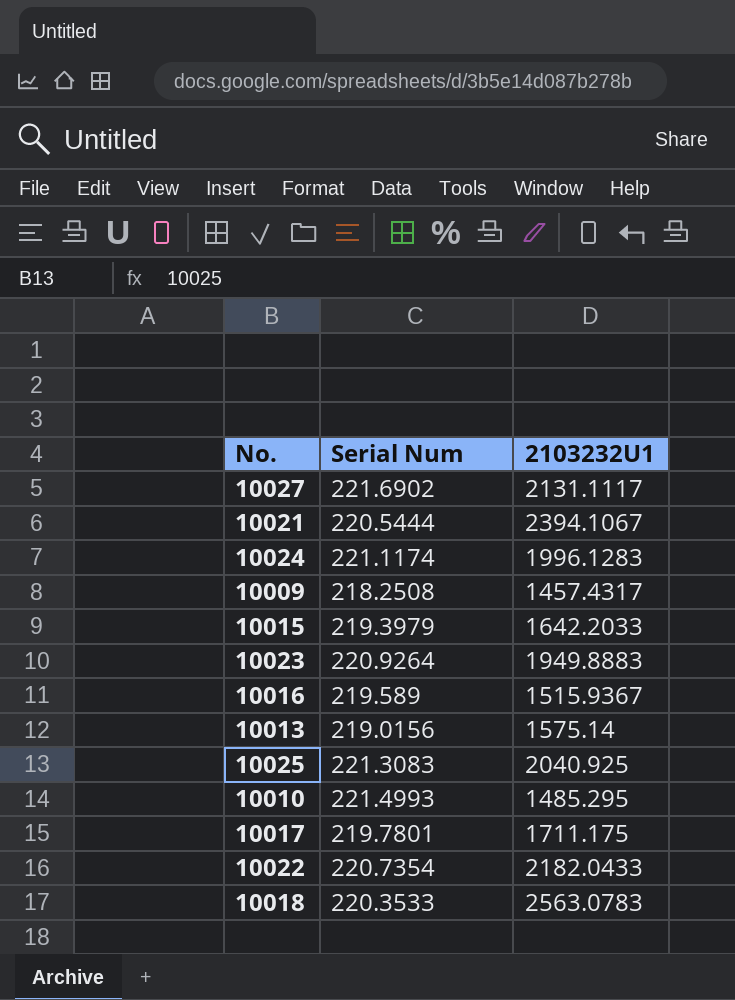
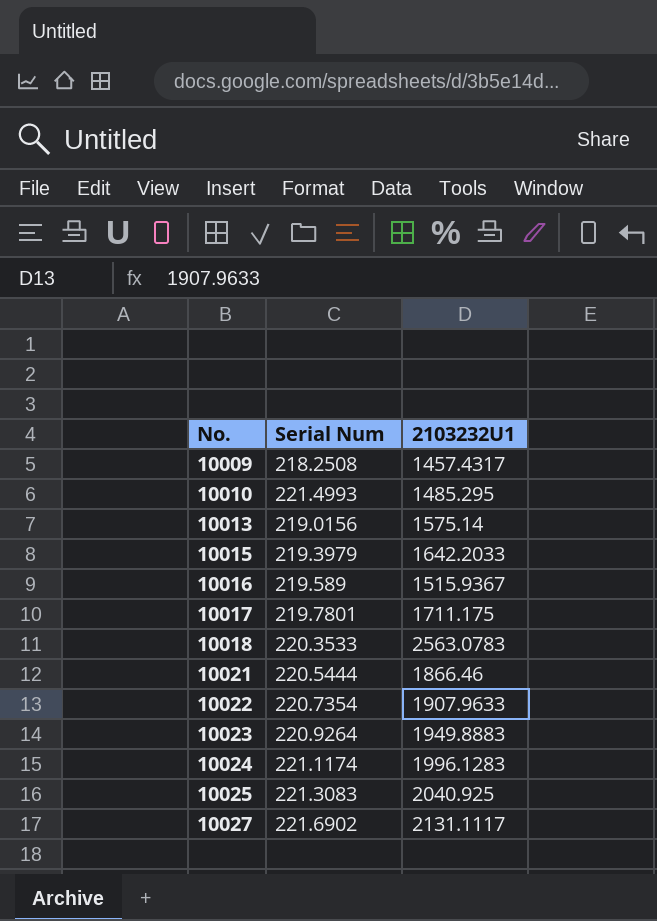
row order: none -> No. ascending
10021 | 2103232U1: 2394.1067 -> 1866.46
10022 | 2103232U1: 2182.0433 -> 1907.9633

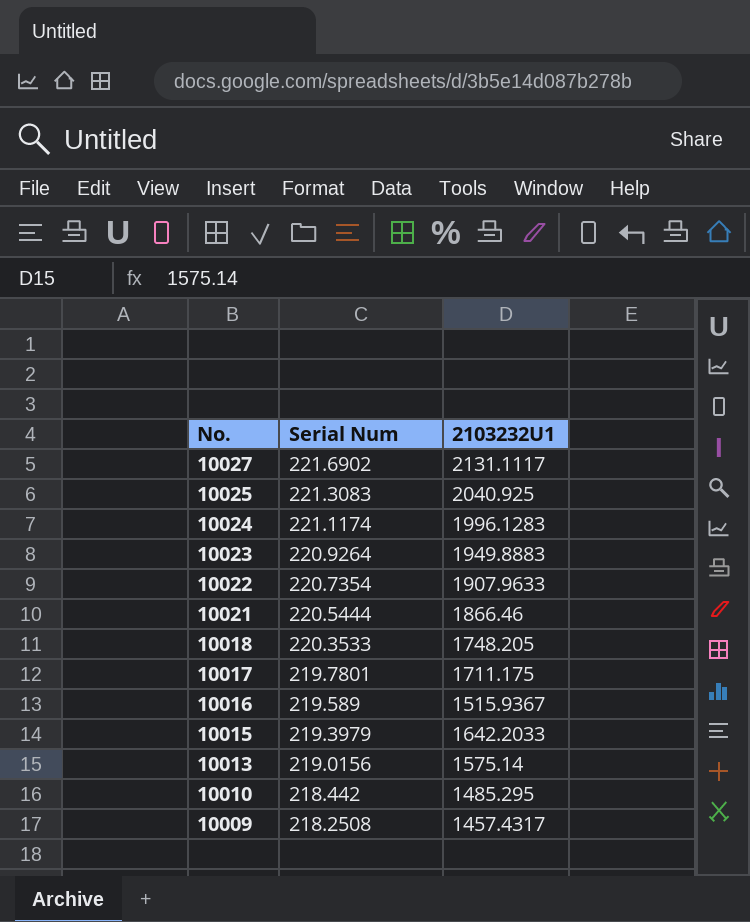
row order: No. ascending -> No. descending
10018 | 2103232U1: 2563.0783 -> 1748.205
10010 | Serial Num: 221.4993 -> 218.442

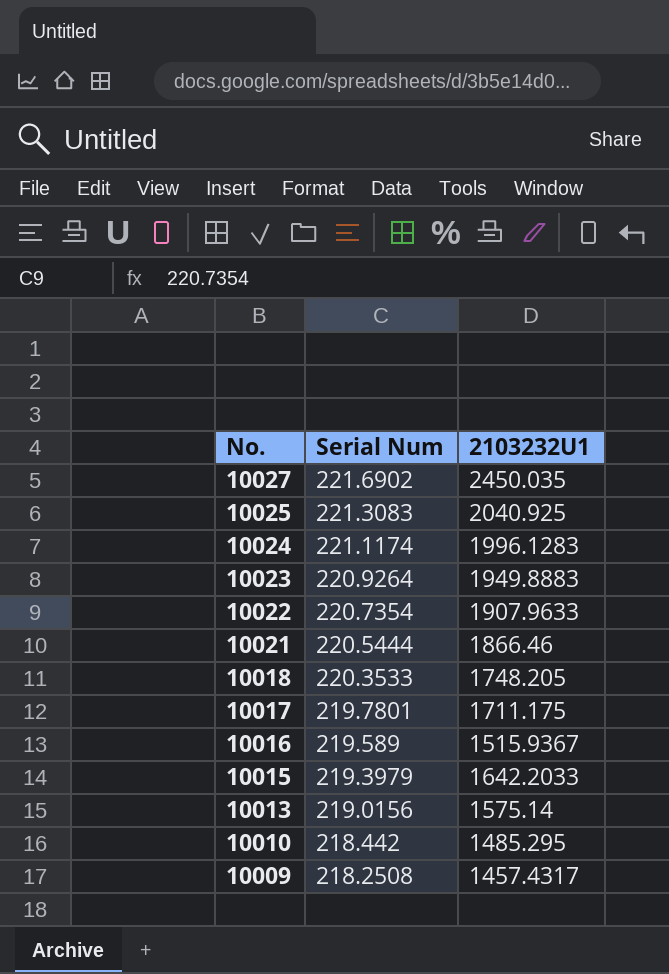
10027 | 2103232U1: 2131.1117 -> 2450.035

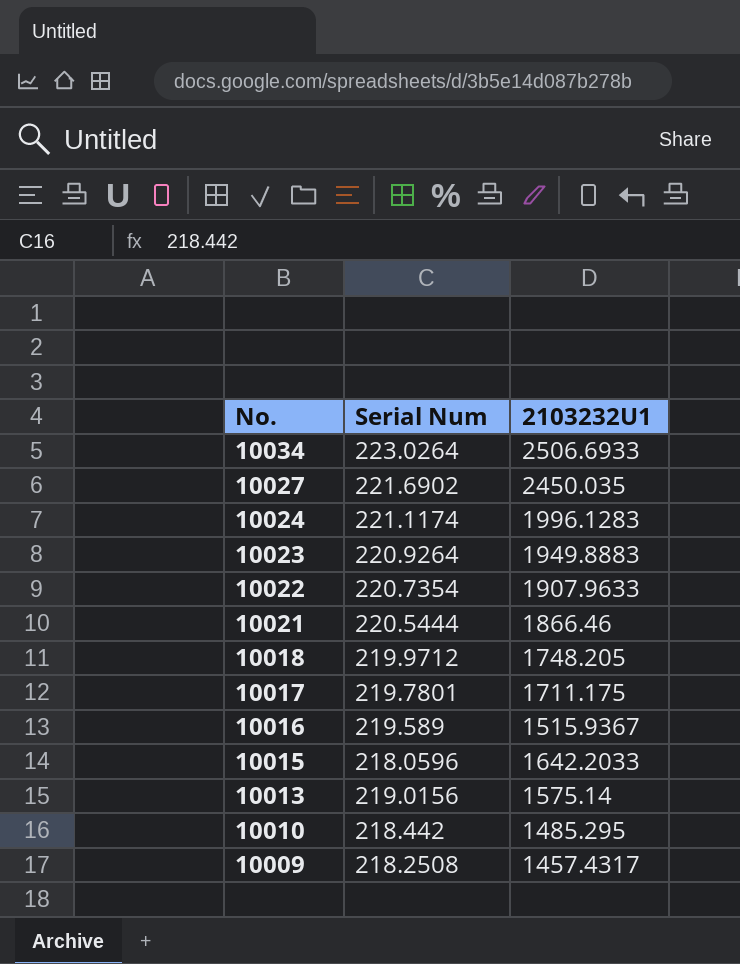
row 10025: 221.3083 | 2040.925 -> none
row 10034: none -> 223.0264 | 2506.6933
10018 | Serial Num: 220.3533 -> 219.9712
10015 | Serial Num: 219.3979 -> 218.0596

